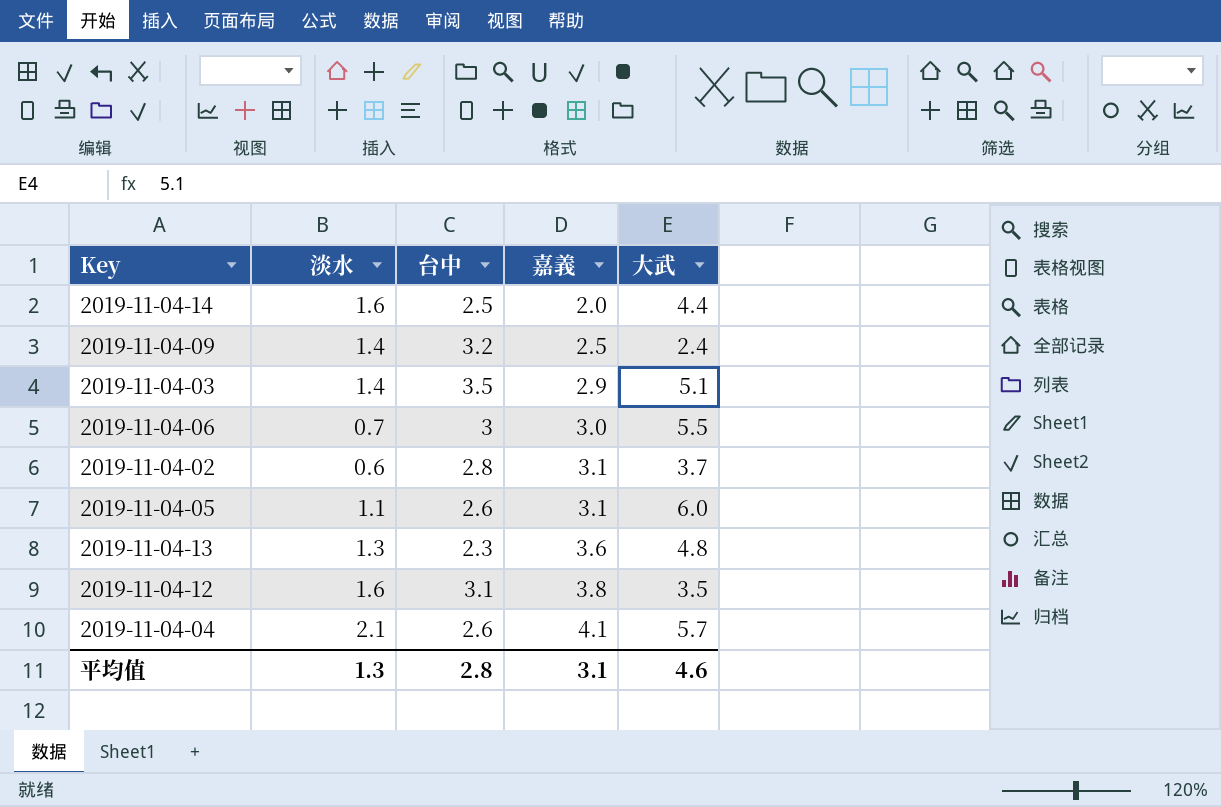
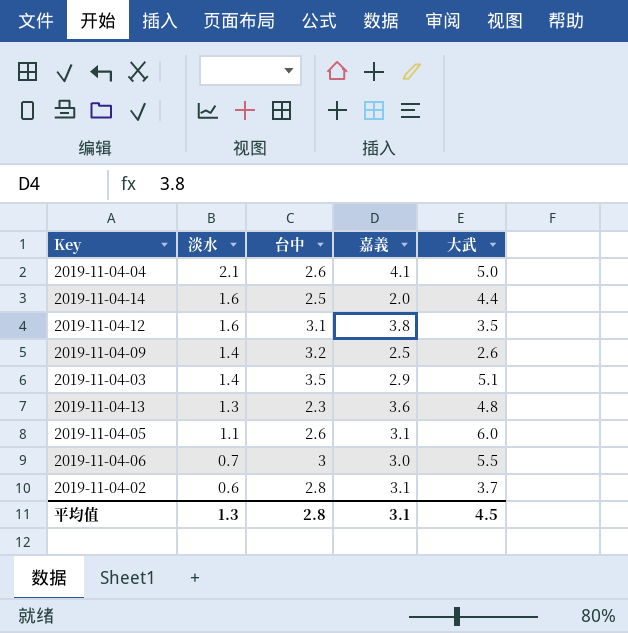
row order: 嘉義 ascending -> 淡水 descending
2019-11-04-04 | 大武: 5.7 -> 5.0
2019-11-04-09 | 大武: 2.4 -> 2.6
平均值 | 大武: 4.6 -> 4.5

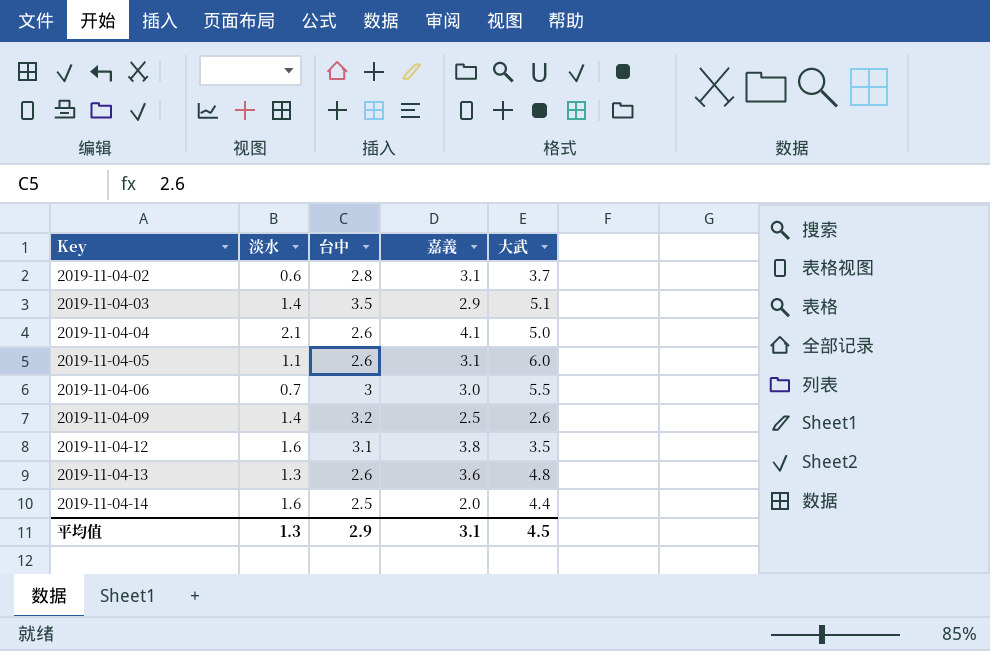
row order: 淡水 descending -> Key ascending
2019-11-04-13 | 台中: 2.3 -> 2.6
平均值 | 台中: 2.8 -> 2.9

